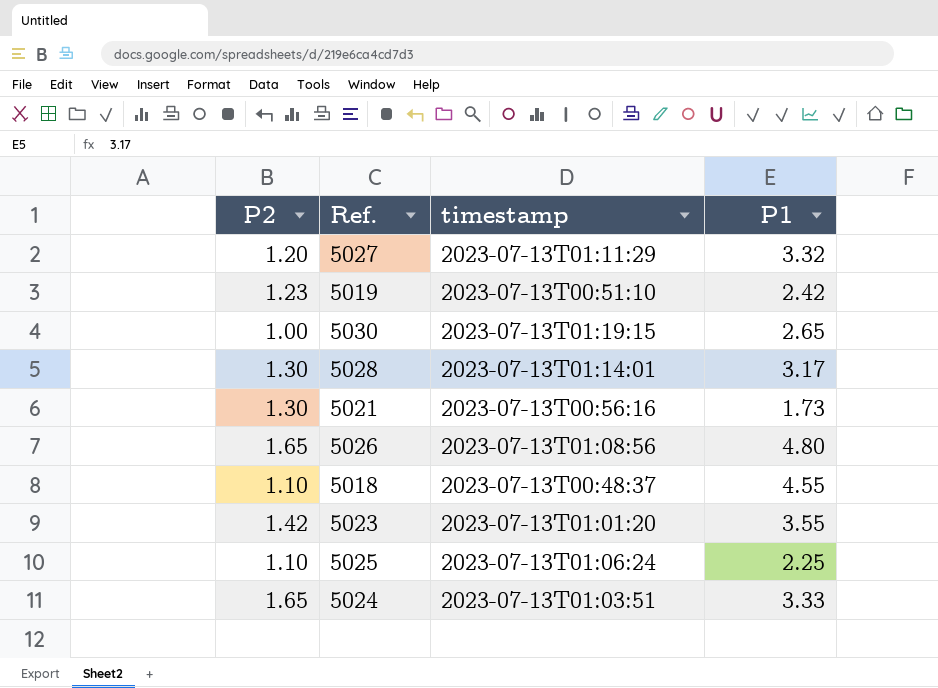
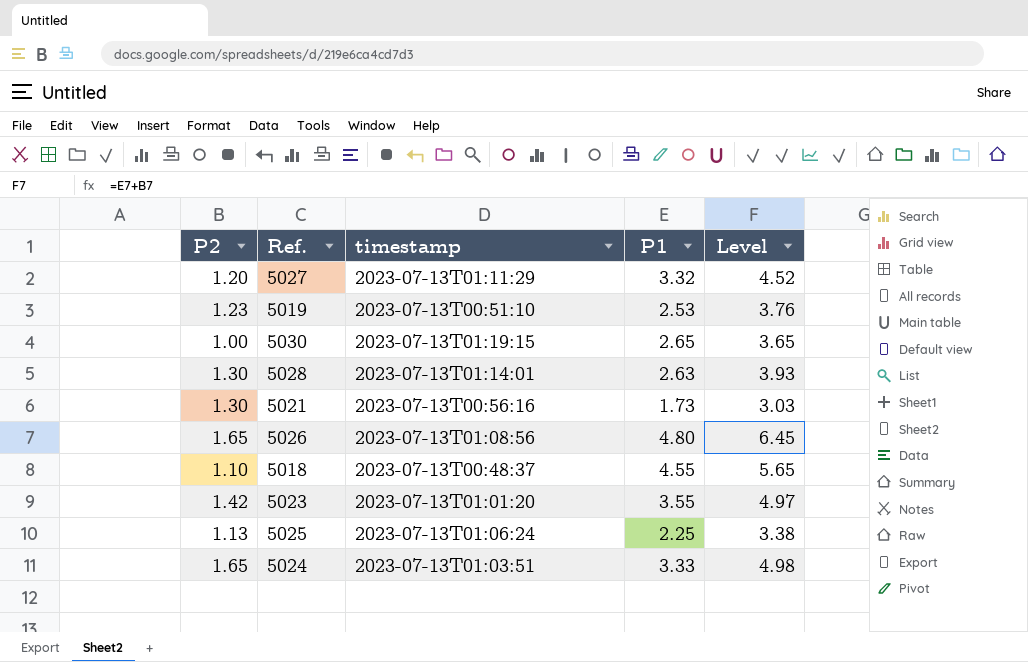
column Level | formula: none -> [P2] + [P1]
5019 | P1: 2.42 -> 2.53
5028 | P1: 3.17 -> 2.63
5025 | P2: 1.10 -> 1.13

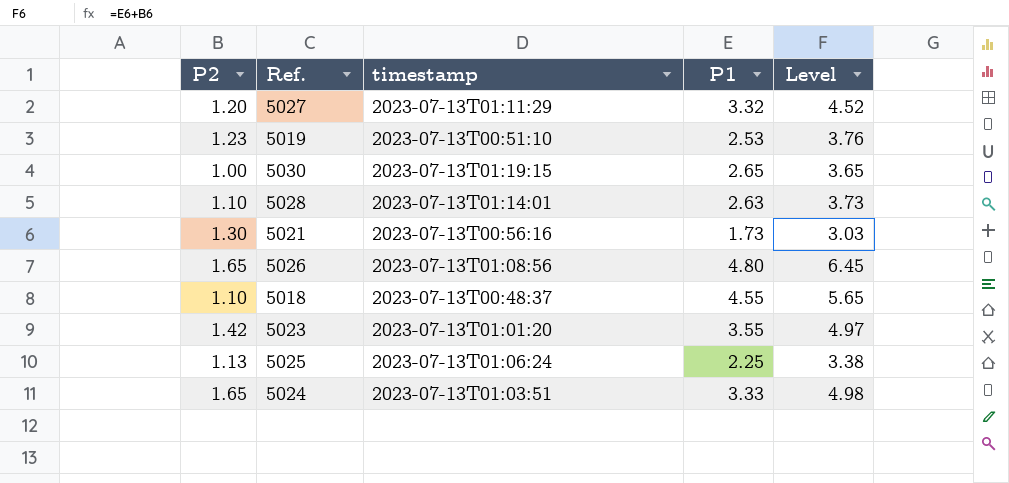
5028 | P2: 1.30 -> 1.10
5028 | Level: 3.93 -> 3.73

